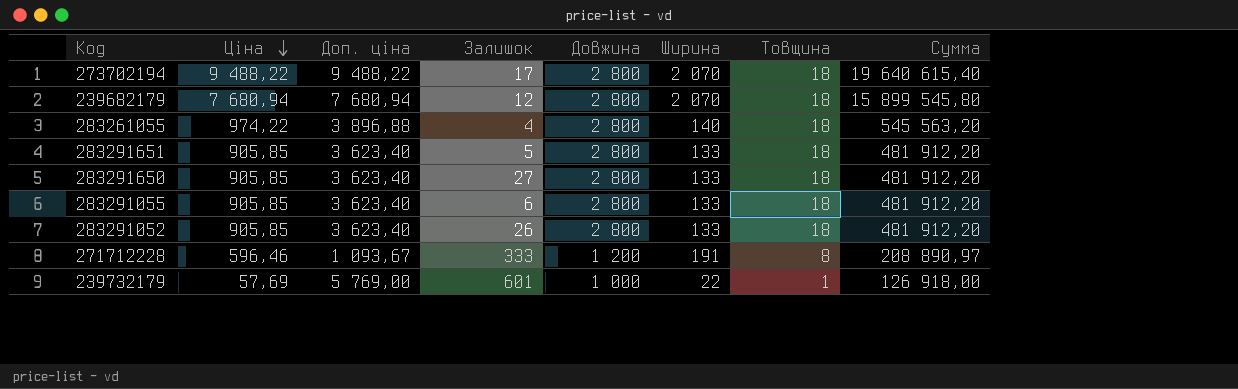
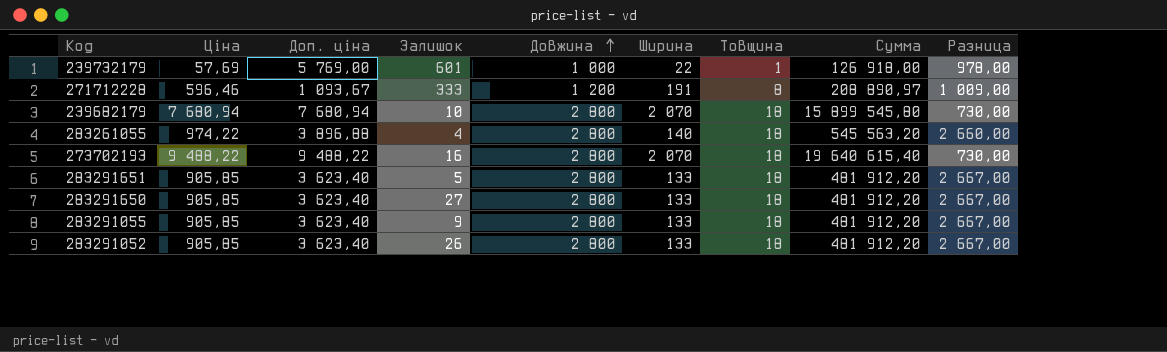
row order: Ціна descending -> Довжина ascending
column Разница | formula: none -> [Довжина] - [Ширина]
row 273702194: 9 488,22 | 9 488,22 | 17 | 2 800 | 2 070 | 18 | 19 640 615,40 -> none
239682179 | Залишок: 12 -> 10
row 273702193: none -> 9 488,22 | 9 488,22 | 16 | 2 800 | 2 070 | 18 | 19 640 615,40 | 730,00
283291055 | Залишок: 6 -> 9

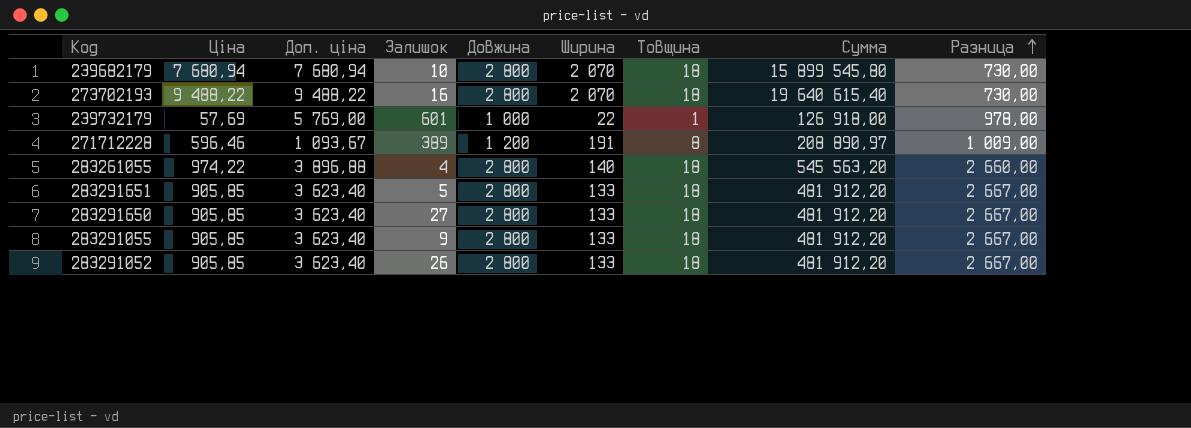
row order: Довжина ascending -> Разница ascending
271712228 | Залишок: 333 -> 389

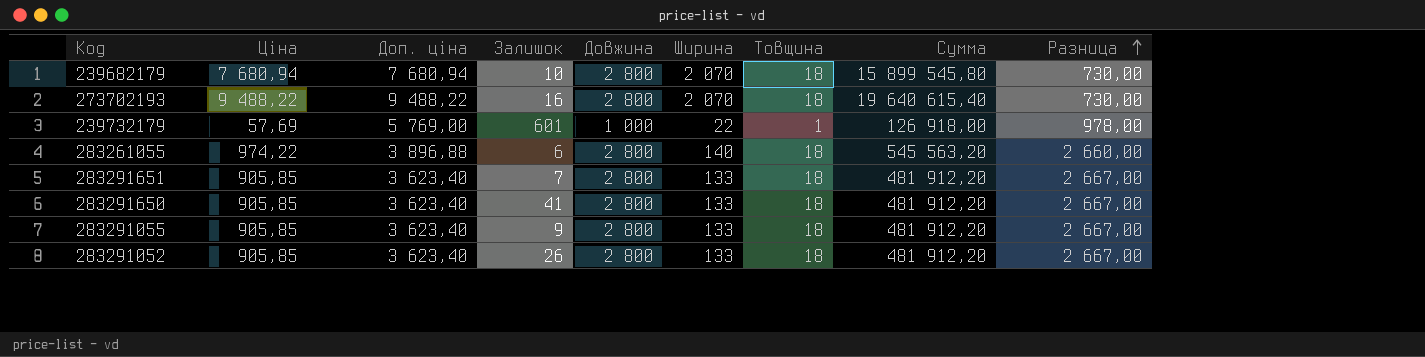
row 271712228: 596,46 | 1 093,67 | 389 | 1 200 | 191 | 8 | 208 890,97 | 1 009,00 -> none
283261055 | Залишок: 4 -> 6
283291651 | Залишок: 5 -> 7
283291650 | Залишок: 27 -> 41

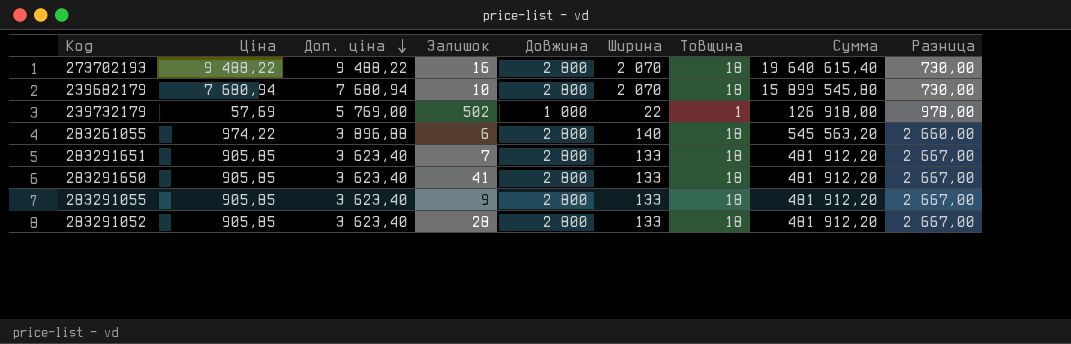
row order: Разница ascending -> Доп. ціна descending
239732179 | Залишок: 601 -> 502
283291052 | Залишок: 26 -> 28

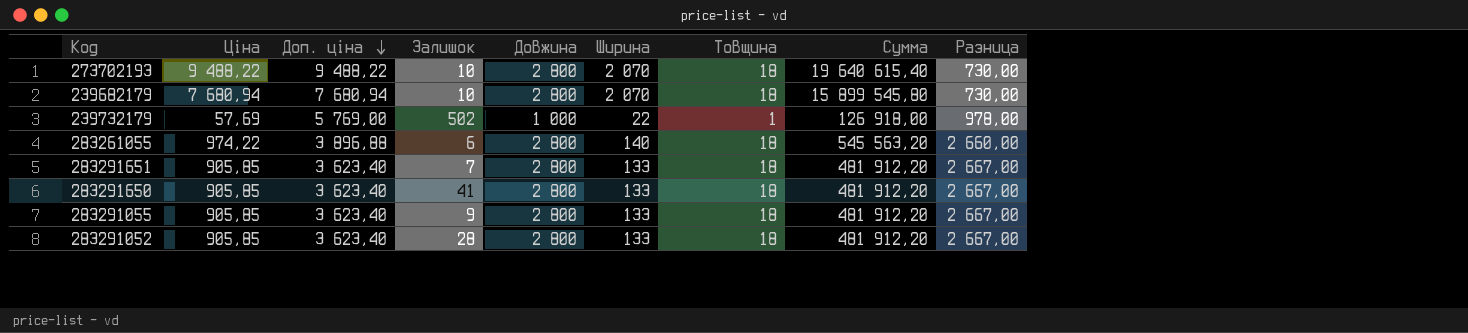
273702193 | Залишок: 16 -> 10

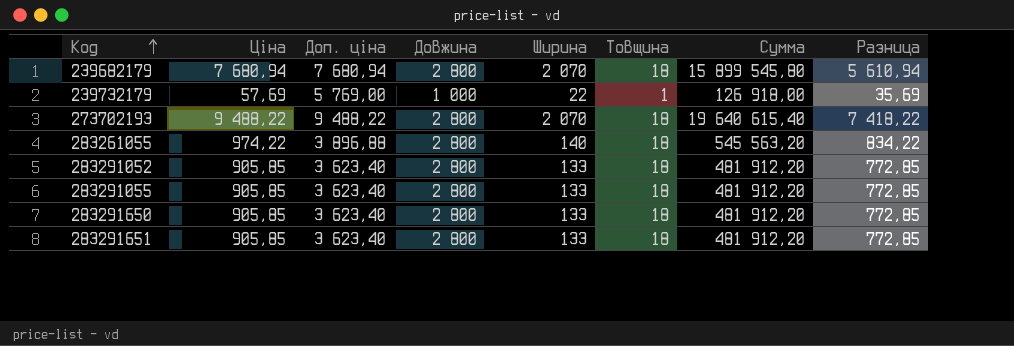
row order: Доп. ціна descending -> Код ascending
column Залишок | position: 4 -> none
column Разница | formula: [Довжина] - [Ширина] -> [Ціна] - [Ширина]

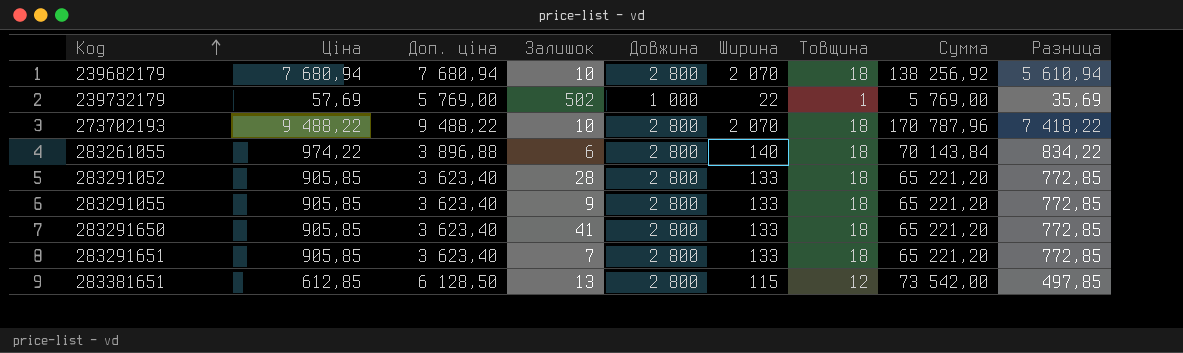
column Залишок | position: none -> 4
column Сумма | formula: [Доп. ціна] * [Ширина] -> [Доп. ціна] * [Товщина]
row 283381651: none -> 612,85 | 6 128,50 | 13 | 2 800 | 115 | 12 | 73 542,00 | 497,85

